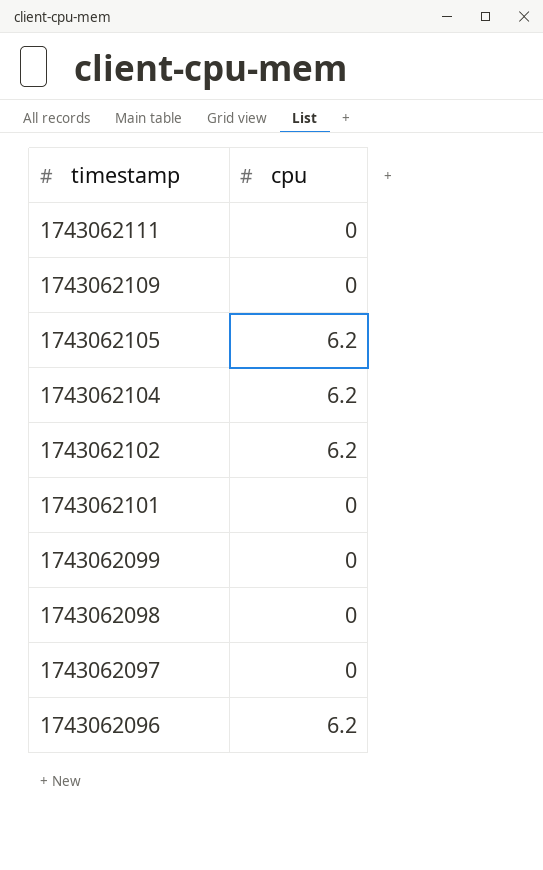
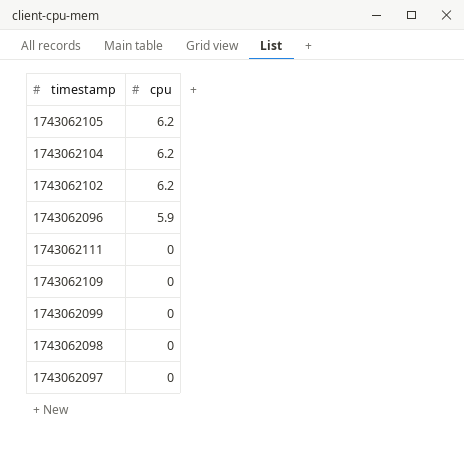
row order: timestamp descending -> cpu descending
row 1743062101: 0 -> none
1743062096 | cpu: 6.2 -> 5.9

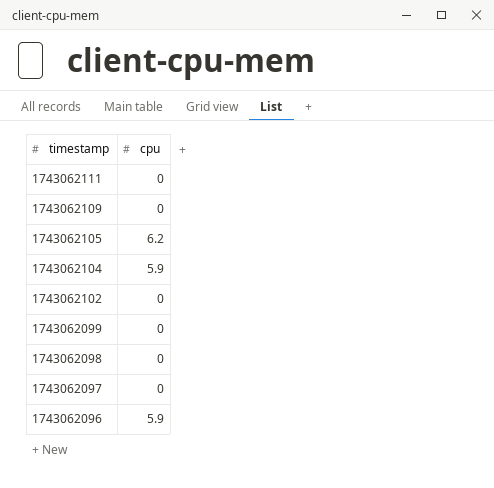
row order: cpu descending -> timestamp descending
1743062104 | cpu: 6.2 -> 5.9
1743062102 | cpu: 6.2 -> 0

